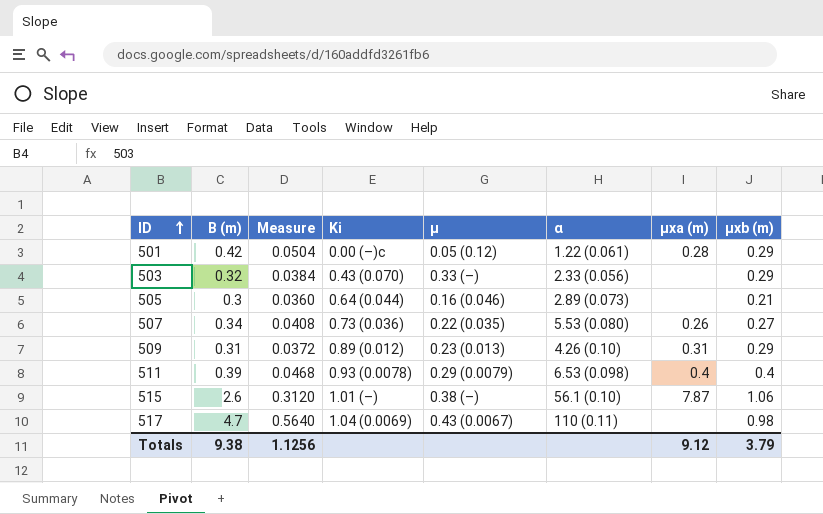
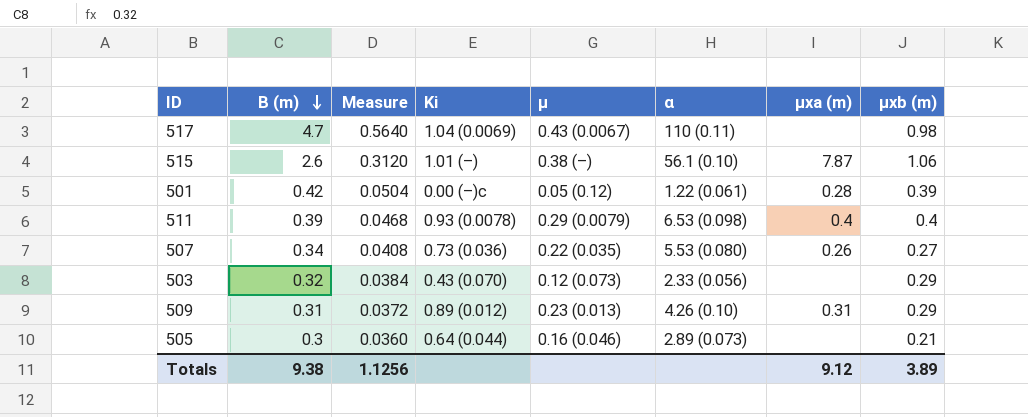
row order: ID ascending -> B (m) descending
501 | μxb (m): 0.29 -> 0.39
503 | μ: 0.33 (–) -> 0.12 (0.073)
Totals | μxb (m): 3.79 -> 3.89

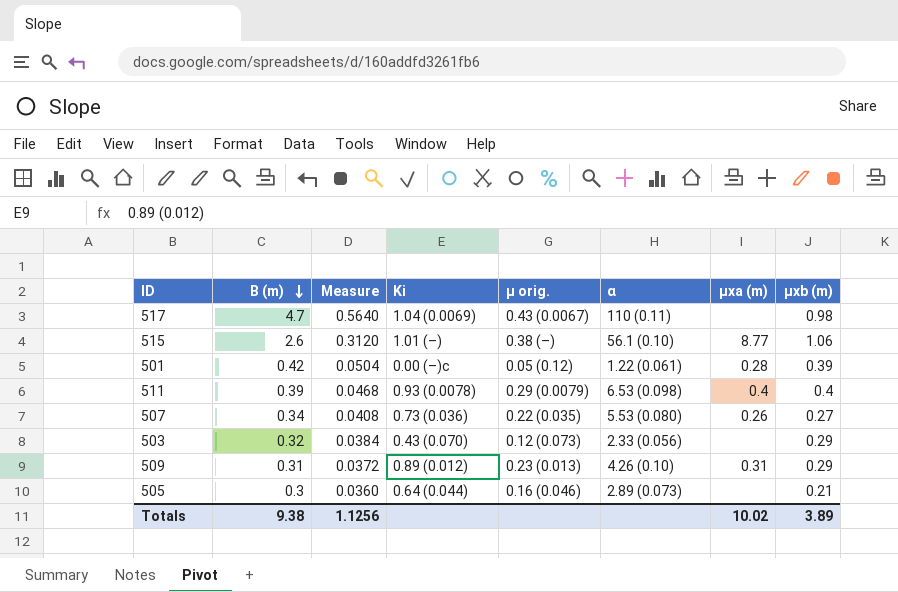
column name: μ -> μ orig.
515 | μxa (m): 7.87 -> 8.77
Totals | μxa (m): 9.12 -> 10.02

